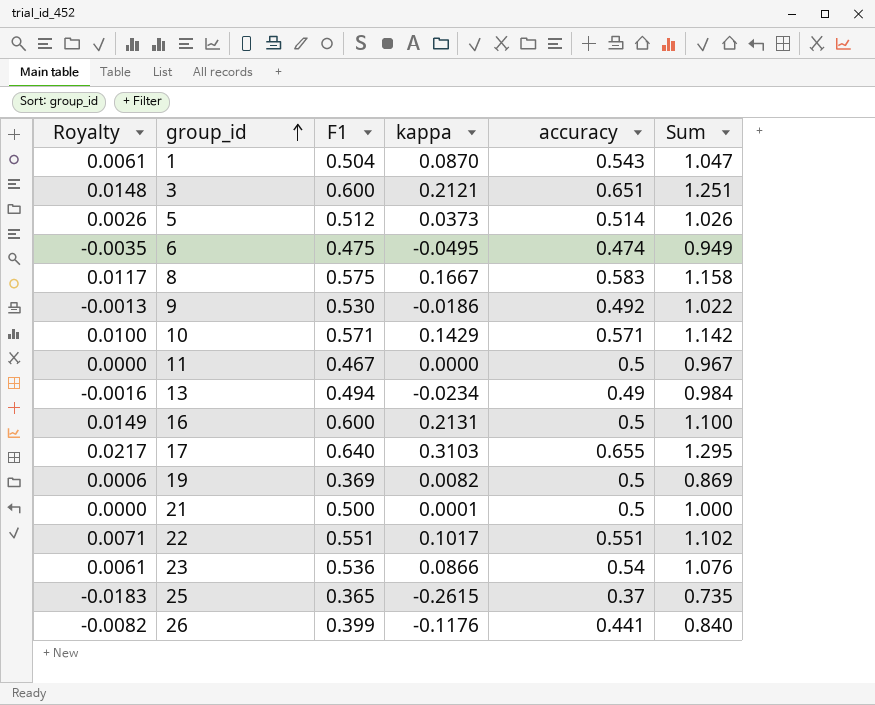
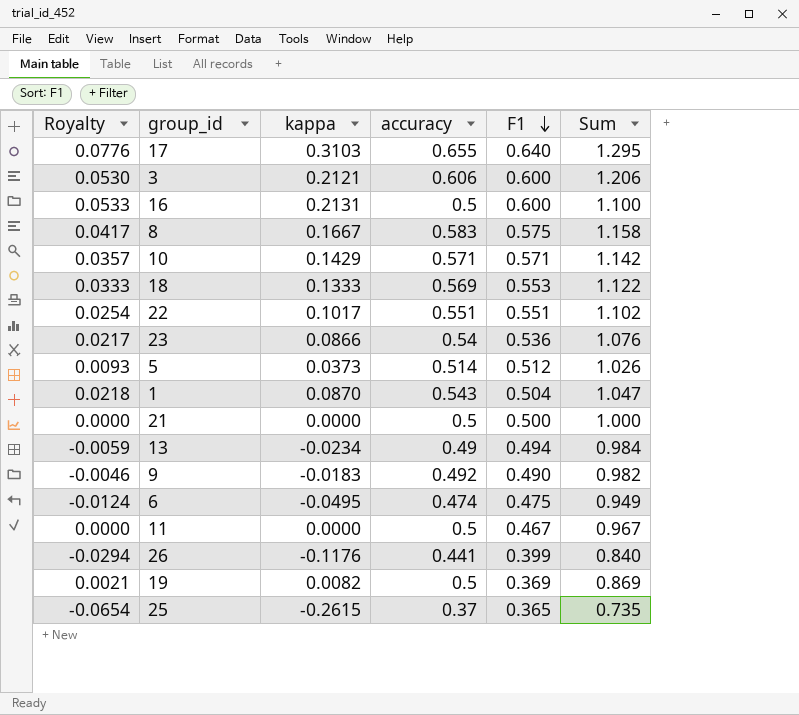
row order: group_id ascending -> F1 descending
column Royalty | formula: [kappa] * 0.07 -> [kappa] * 0.25
column F1 | position: 3 -> 5
3 | accuracy: 0.651 -> 0.606
3 | Sum: 1.251 -> 1.206
row 18: none -> 0.0333 | 0.1333 | 0.569 | 0.553 | 1.122
21 | kappa: 0.0001 -> 0.0000
9 | kappa: -0.0186 -> -0.0183
9 | F1: 0.530 -> 0.490
9 | Sum: 1.022 -> 0.982

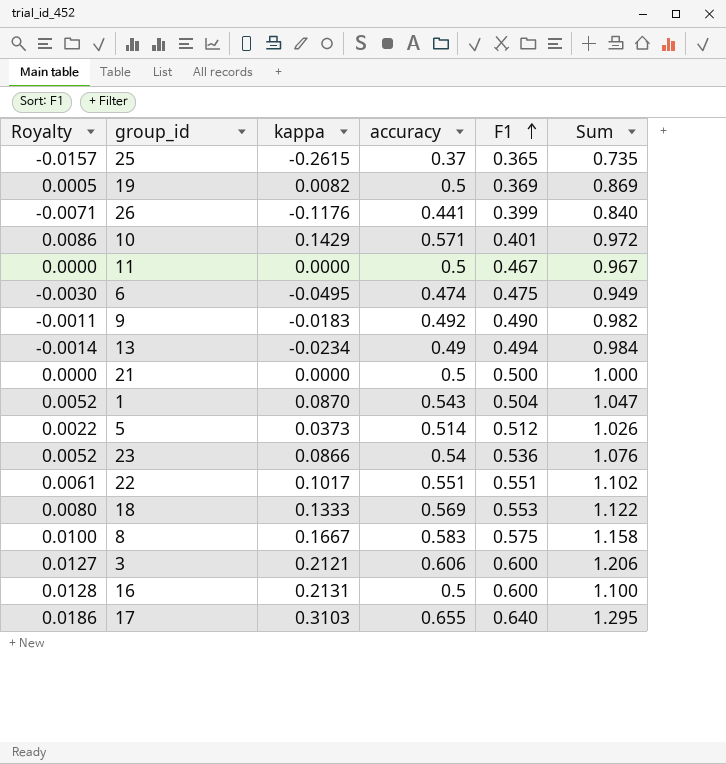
row order: F1 descending -> F1 ascending
column Royalty | formula: [kappa] * 0.25 -> [kappa] * 0.06
10 | F1: 0.571 -> 0.401
10 | Sum: 1.142 -> 0.972

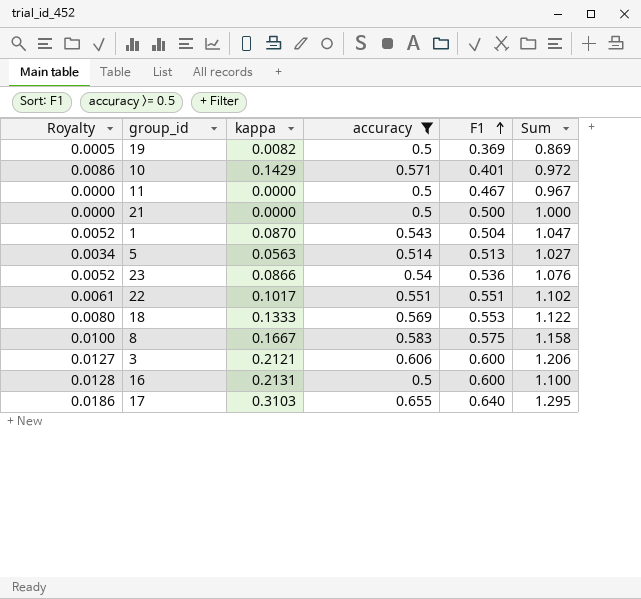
filter: none -> accuracy >= 0.5
5 | Royalty: 0.0022 -> 0.0034
5 | kappa: 0.0373 -> 0.0563
5 | F1: 0.512 -> 0.513
5 | Sum: 1.026 -> 1.027

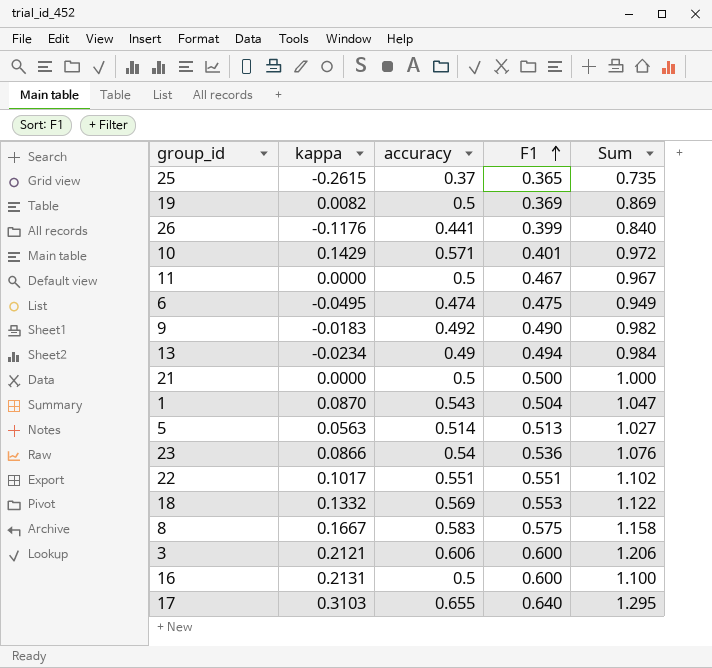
filter: accuracy >= 0.5 -> none
column Royalty | formula: [kappa] * 0.06 -> none
18 | kappa: 0.1333 -> 0.1332

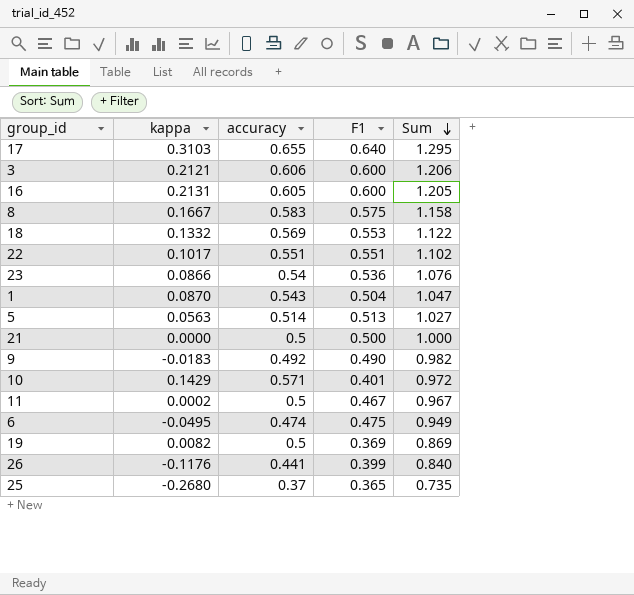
row order: F1 ascending -> Sum descending
row 13: -0.0234 | 0.49 | 0.494 | 0.984 -> none
16 | accuracy: 0.5 -> 0.605
16 | Sum: 1.100 -> 1.205
11 | kappa: 0.0000 -> 0.0002
25 | kappa: -0.2615 -> -0.2680

